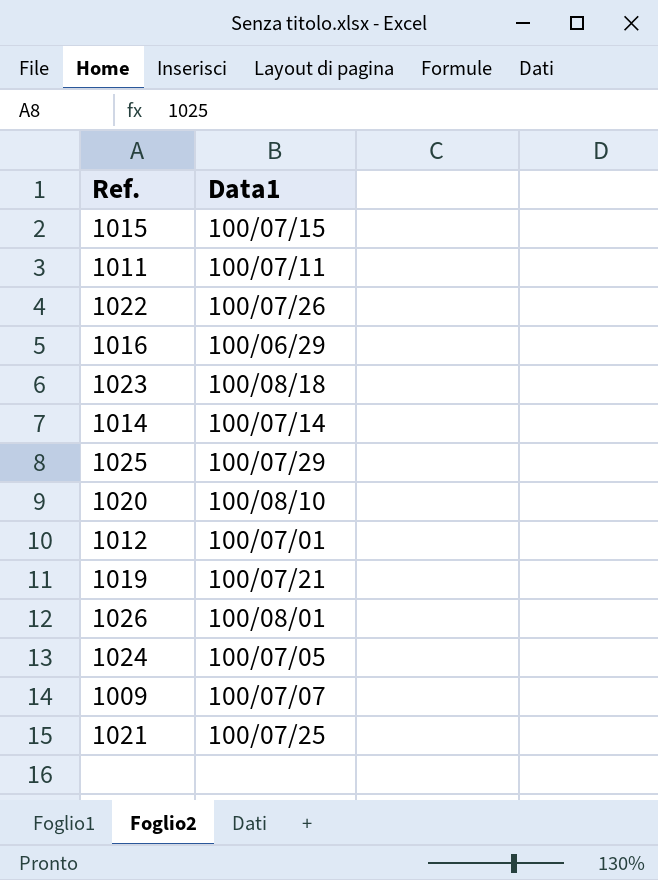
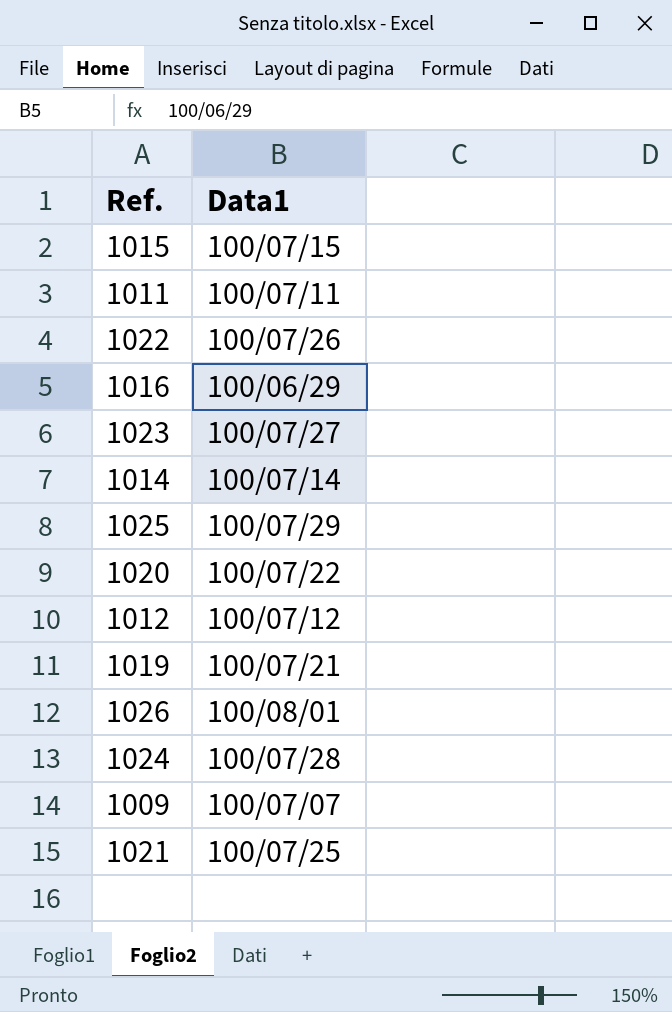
1023 | Data1: 100/08/18 -> 100/07/27
1020 | Data1: 100/08/10 -> 100/07/22
1012 | Data1: 100/07/01 -> 100/07/12
1024 | Data1: 100/07/05 -> 100/07/28

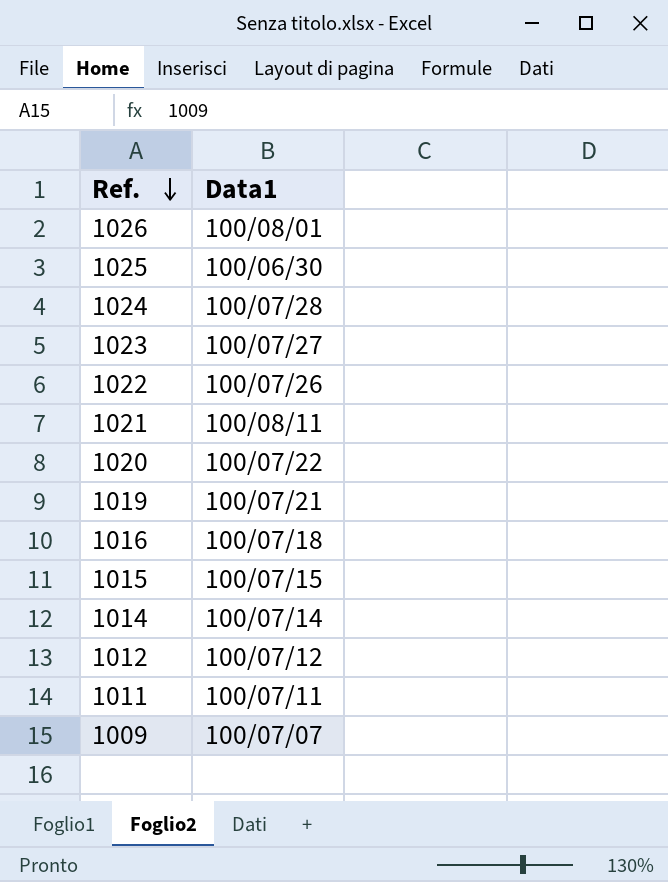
row order: none -> Ref. descending
1025 | Data1: 100/07/29 -> 100/06/30
1021 | Data1: 100/07/25 -> 100/08/11
1016 | Data1: 100/06/29 -> 100/07/18

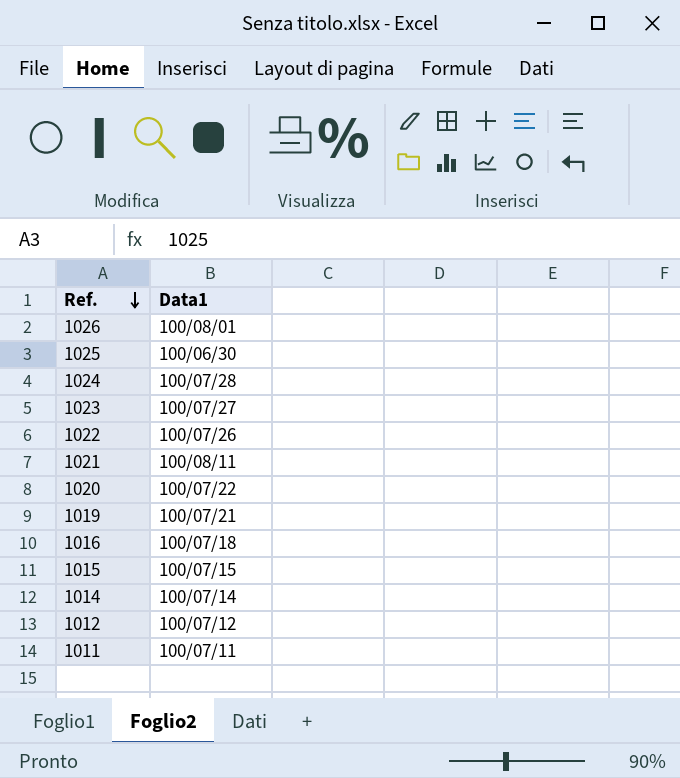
row 1009: 100/07/07 -> none

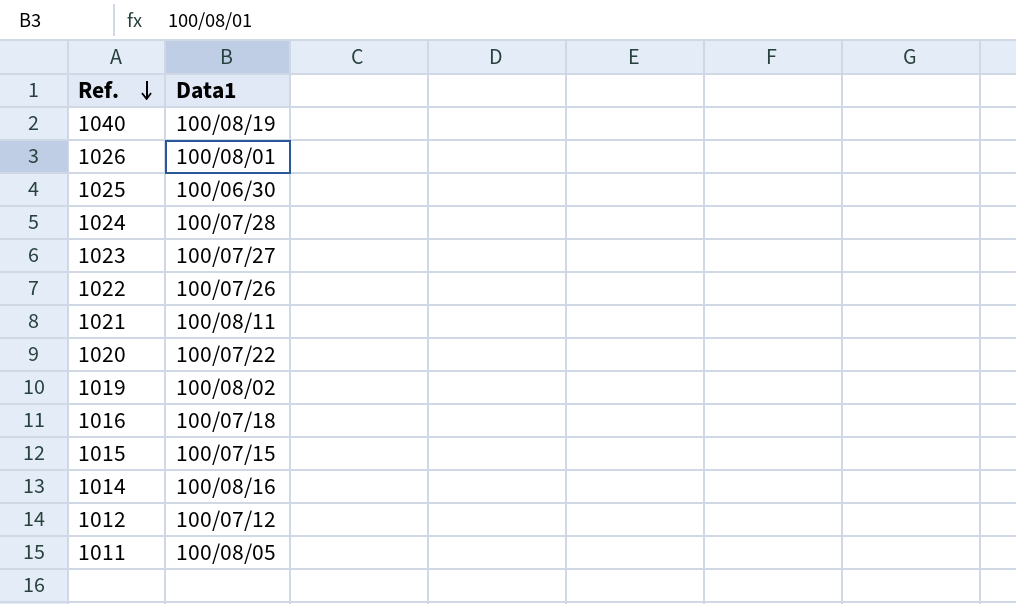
row 1040: none -> 100/08/19
1019 | Data1: 100/07/21 -> 100/08/02
1014 | Data1: 100/07/14 -> 100/08/16
1011 | Data1: 100/07/11 -> 100/08/05

